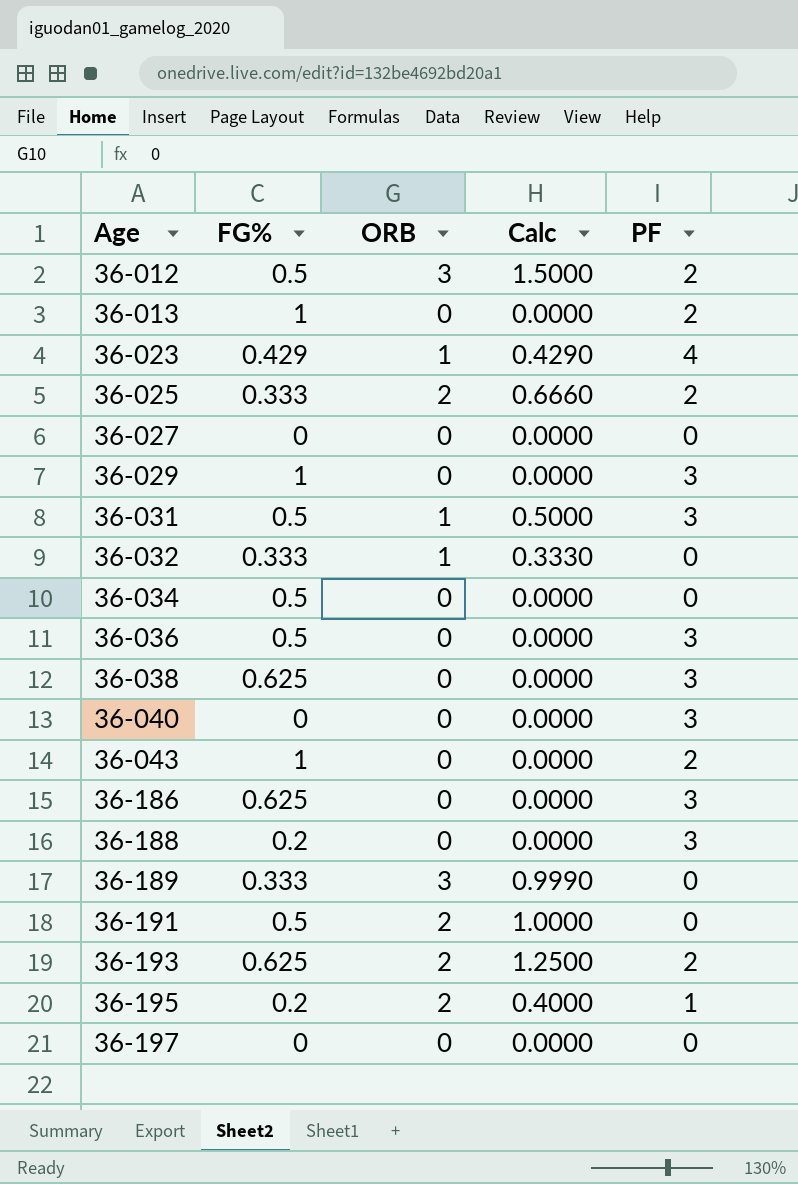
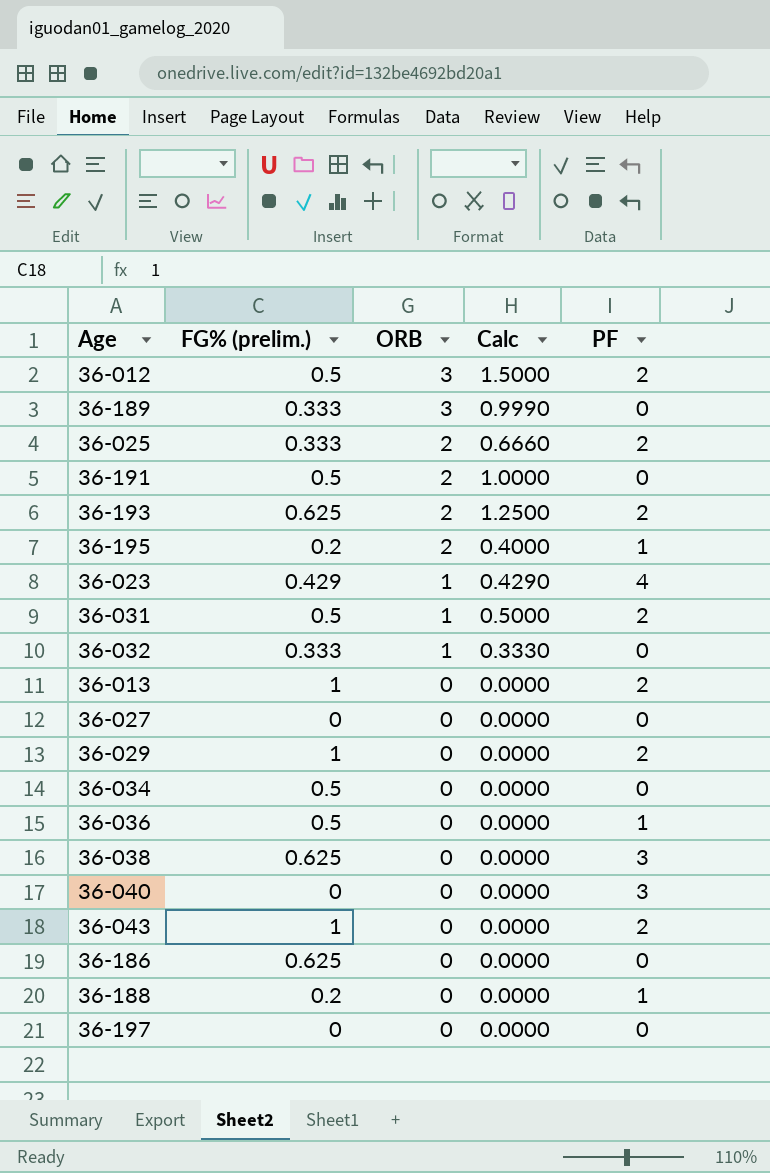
row order: Age ascending -> ORB descending
column name: FG% -> FG% (prelim.)
36-031 | PF: 3 -> 2
36-029 | PF: 3 -> 2
36-036 | PF: 3 -> 1
36-186 | PF: 3 -> 0
36-188 | PF: 3 -> 1

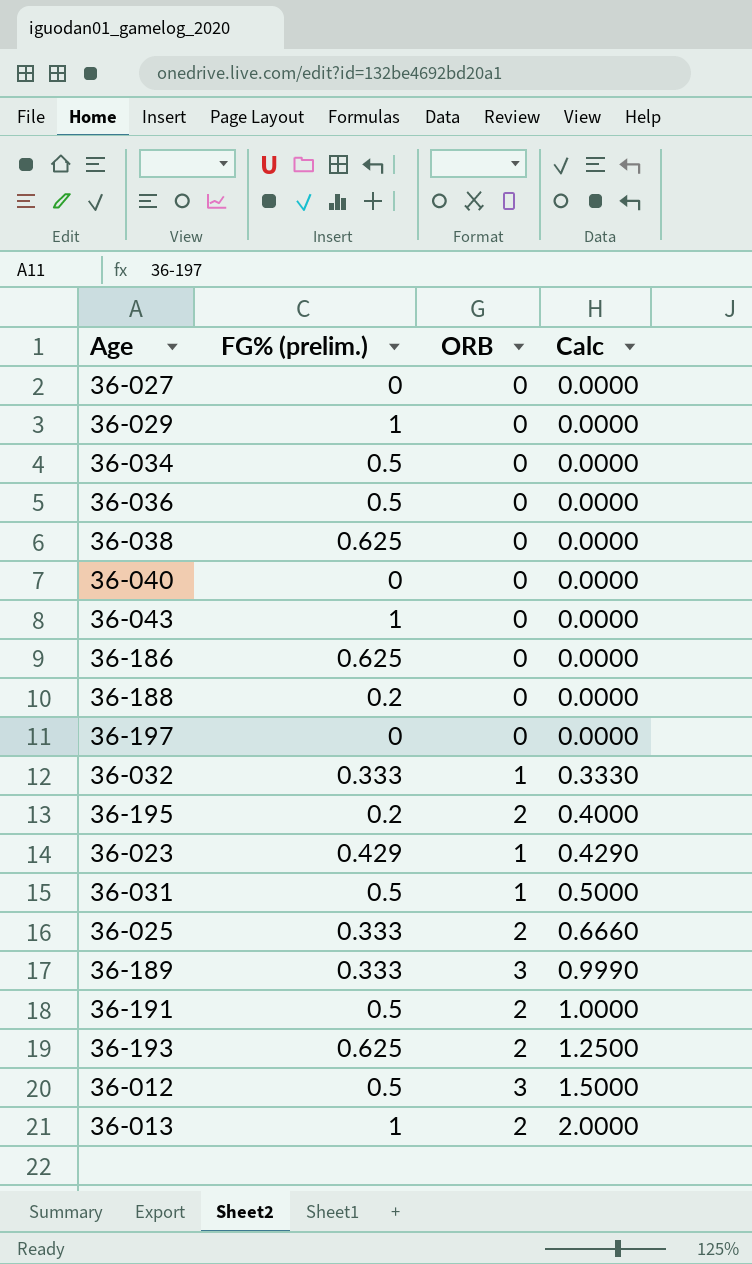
row order: ORB descending -> Calc ascending
column PF | position: 5 -> none
36-013 | ORB: 0 -> 2
36-013 | Calc: 0.0000 -> 2.0000

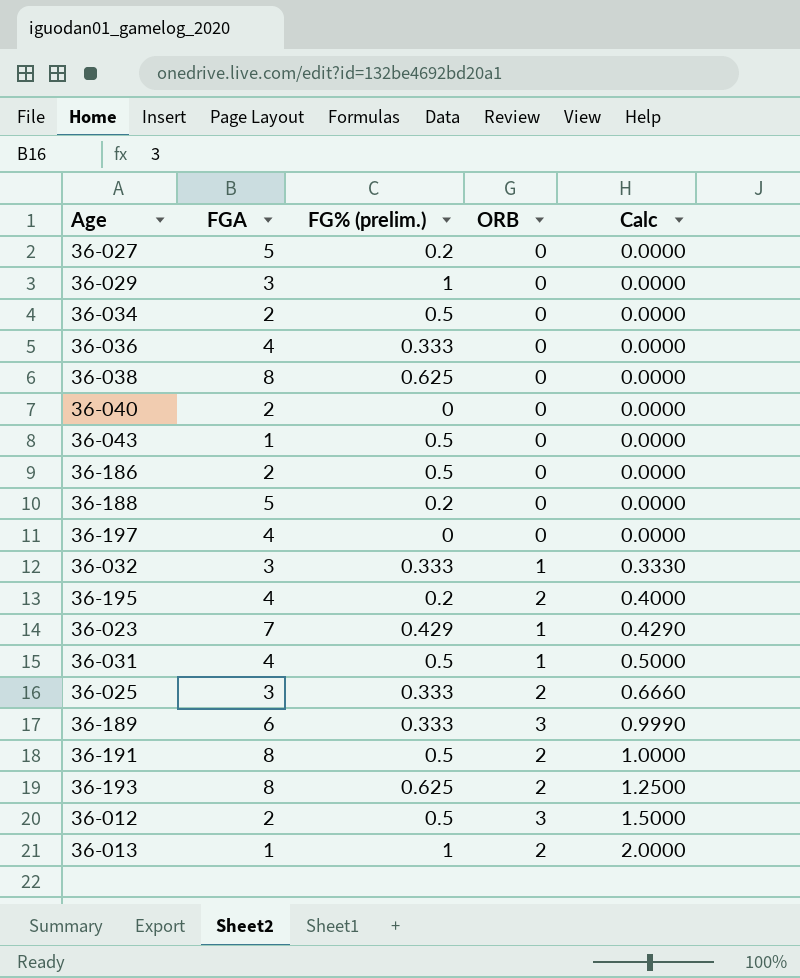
column FGA | position: none -> 2
36-027 | FG% (prelim.): 0 -> 0.2
36-036 | FG% (prelim.): 0.5 -> 0.333
36-043 | FG% (prelim.): 1 -> 0.5
36-186 | FG% (prelim.): 0.625 -> 0.5

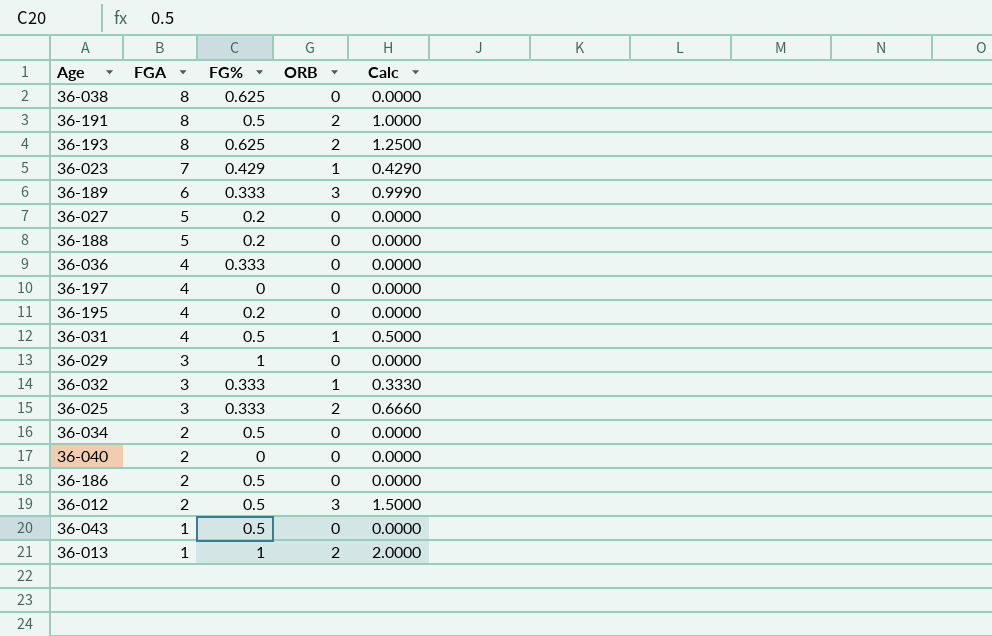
row order: Calc ascending -> FGA descending
column name: FG% (prelim.) -> FG%
36-195 | ORB: 2 -> 0
36-195 | Calc: 0.4000 -> 0.0000

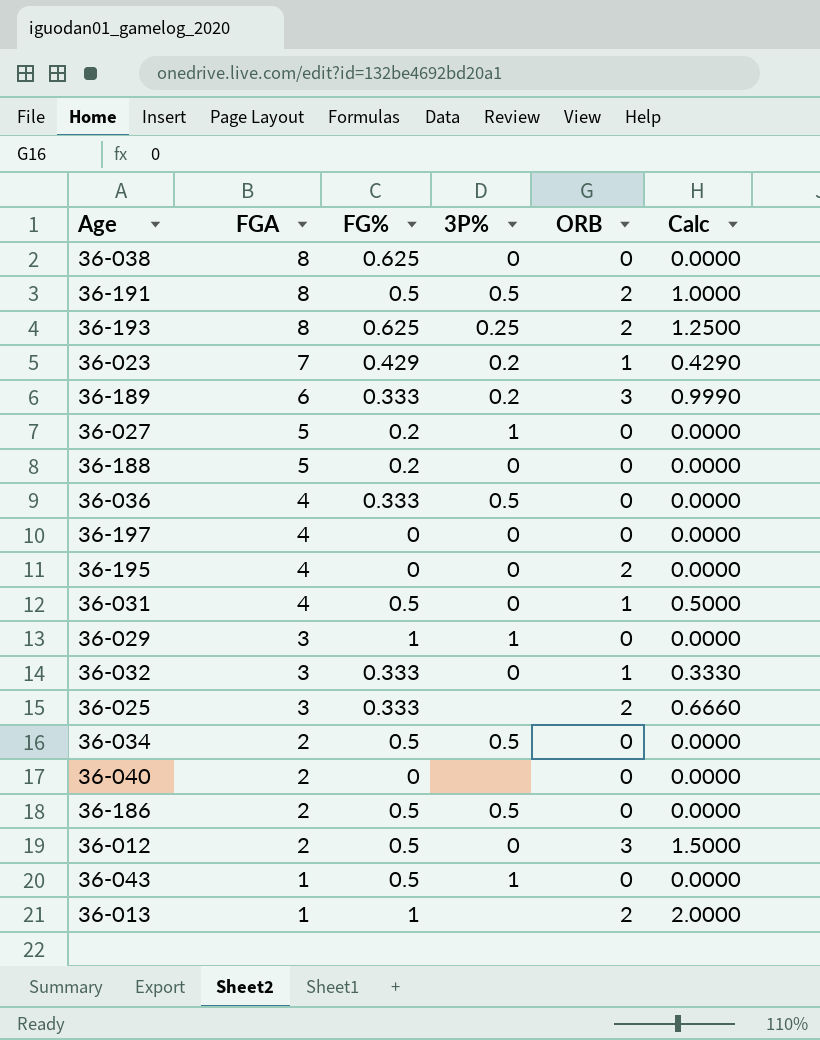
column 3P% | position: none -> 4
36-195 | FG%: 0.2 -> 0
36-195 | ORB: 0 -> 2

